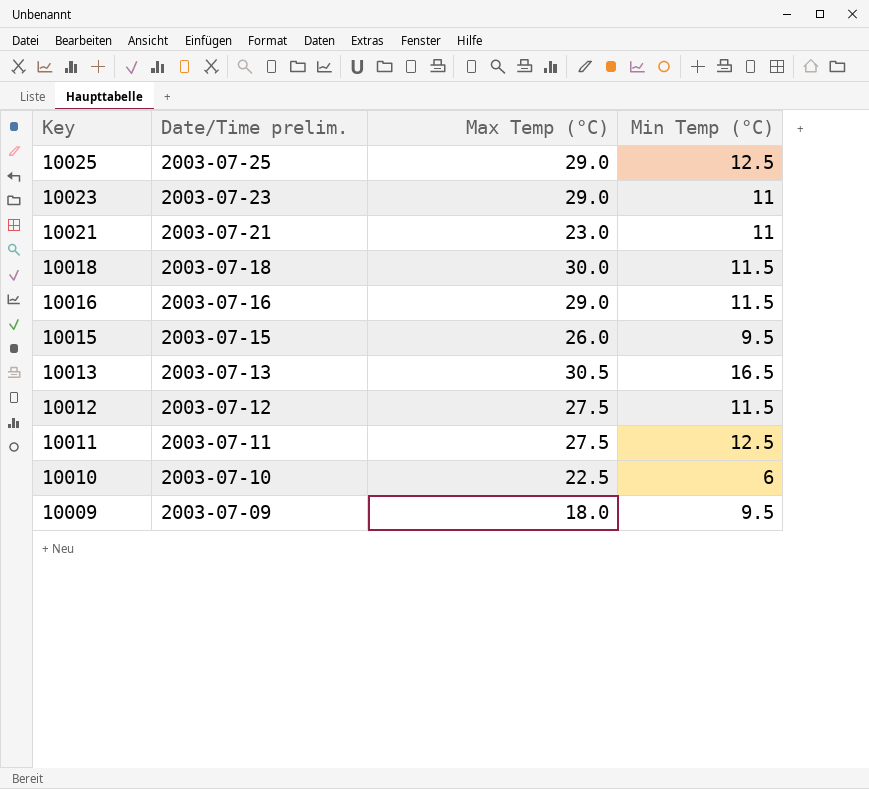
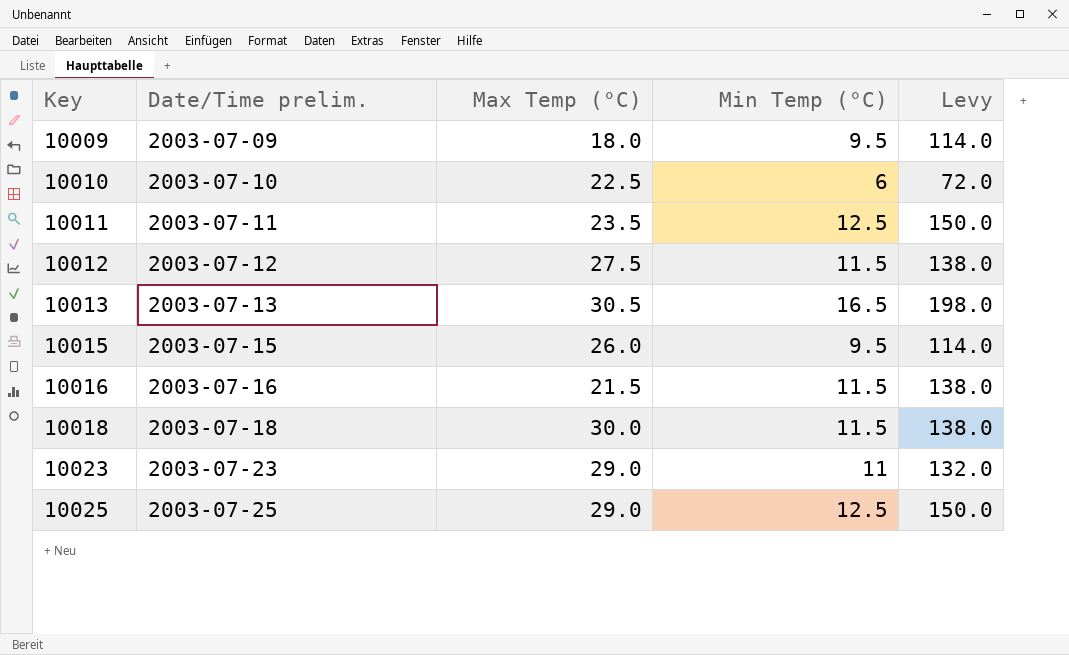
row order: Key descending -> Key ascending
column Levy | formula: none -> [Min Temp (°C)] * 12
row 10021: 2003-07-21 | 23.0 | 11 -> none
10011 | Max Temp (°C): 27.5 -> 23.5
10016 | Max Temp (°C): 29.0 -> 21.5

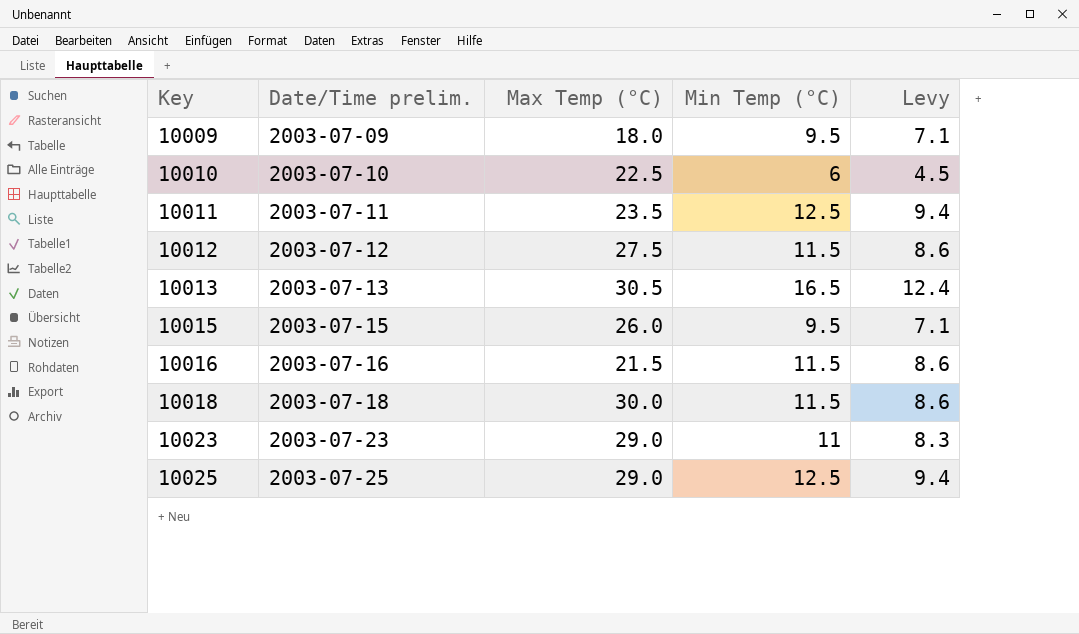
column Levy | formula: [Min Temp (°C)] * 12 -> [Min Temp (°C)] * 0.75

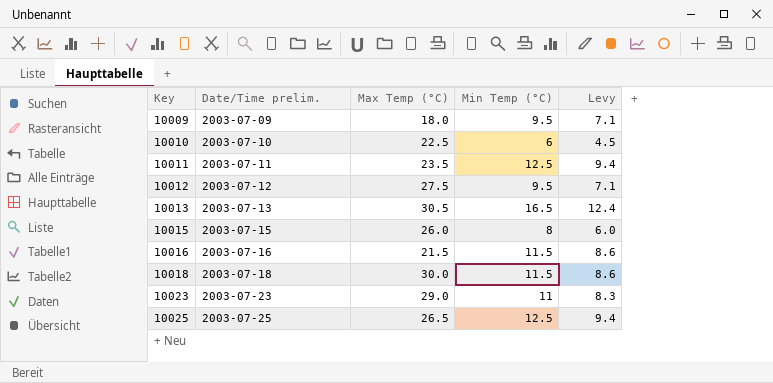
10012 | Min Temp (°C): 11.5 -> 9.5
10012 | Levy: 8.6 -> 7.1
10015 | Min Temp (°C): 9.5 -> 8
10015 | Levy: 7.1 -> 6.0
10025 | Max Temp (°C): 29.0 -> 26.5

